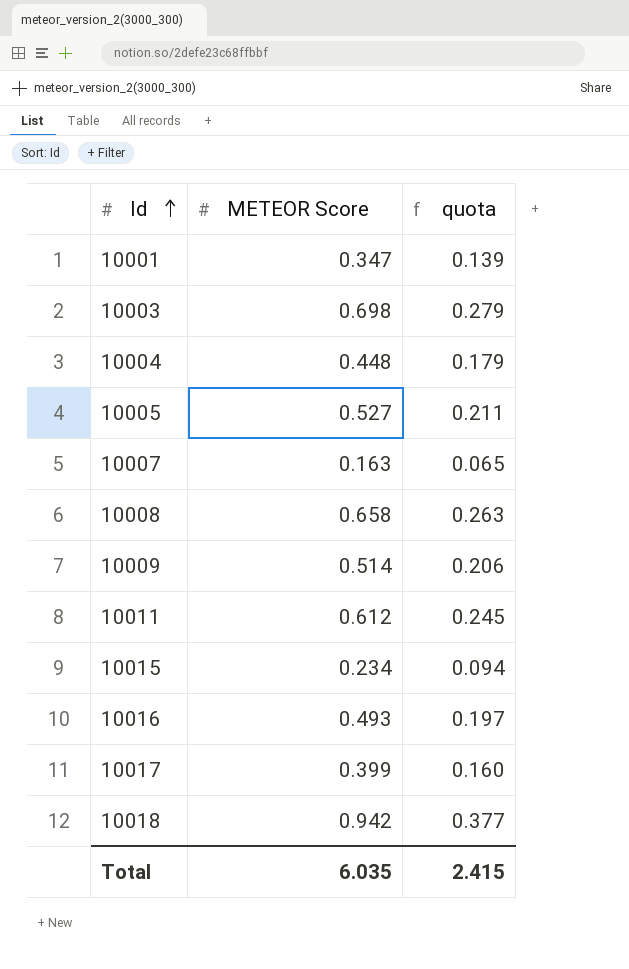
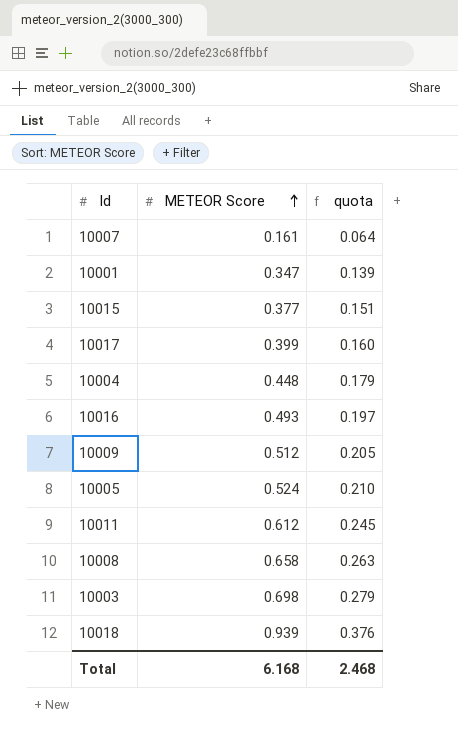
row order: Id ascending -> METEOR Score ascending
10007 | METEOR Score: 0.163 -> 0.161
10007 | quota: 0.065 -> 0.064
10015 | METEOR Score: 0.234 -> 0.377
10015 | quota: 0.094 -> 0.151
10009 | METEOR Score: 0.514 -> 0.512
10009 | quota: 0.206 -> 0.205
10005 | METEOR Score: 0.527 -> 0.524
10005 | quota: 0.211 -> 0.210
10018 | METEOR Score: 0.942 -> 0.939
10018 | quota: 0.377 -> 0.376
Total | METEOR Score: 6.035 -> 6.168
Total | quota: 2.415 -> 2.468

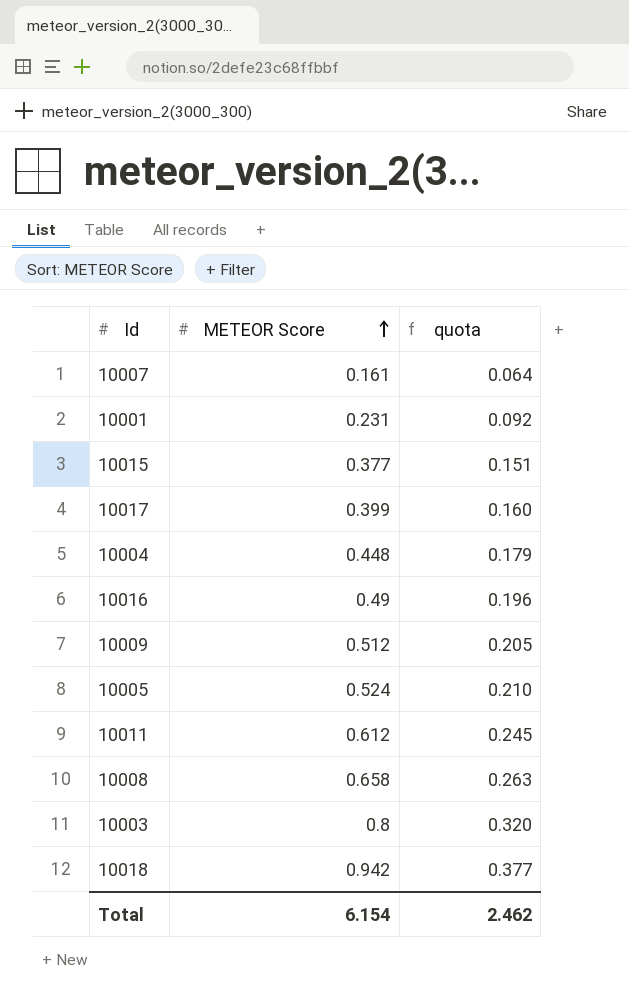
10001 | METEOR Score: 0.347 -> 0.231
10001 | quota: 0.139 -> 0.092
10016 | METEOR Score: 0.493 -> 0.49
10016 | quota: 0.197 -> 0.196
10003 | METEOR Score: 0.698 -> 0.8
10003 | quota: 0.279 -> 0.320
10018 | METEOR Score: 0.939 -> 0.942
10018 | quota: 0.376 -> 0.377
Total | METEOR Score: 6.168 -> 6.154
Total | quota: 2.468 -> 2.462

